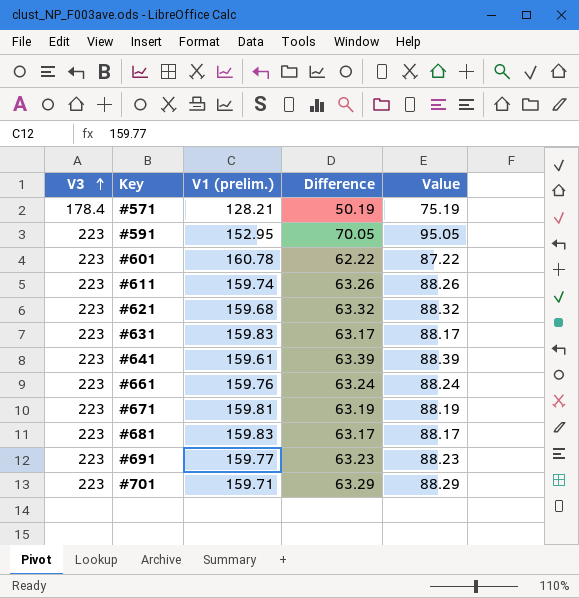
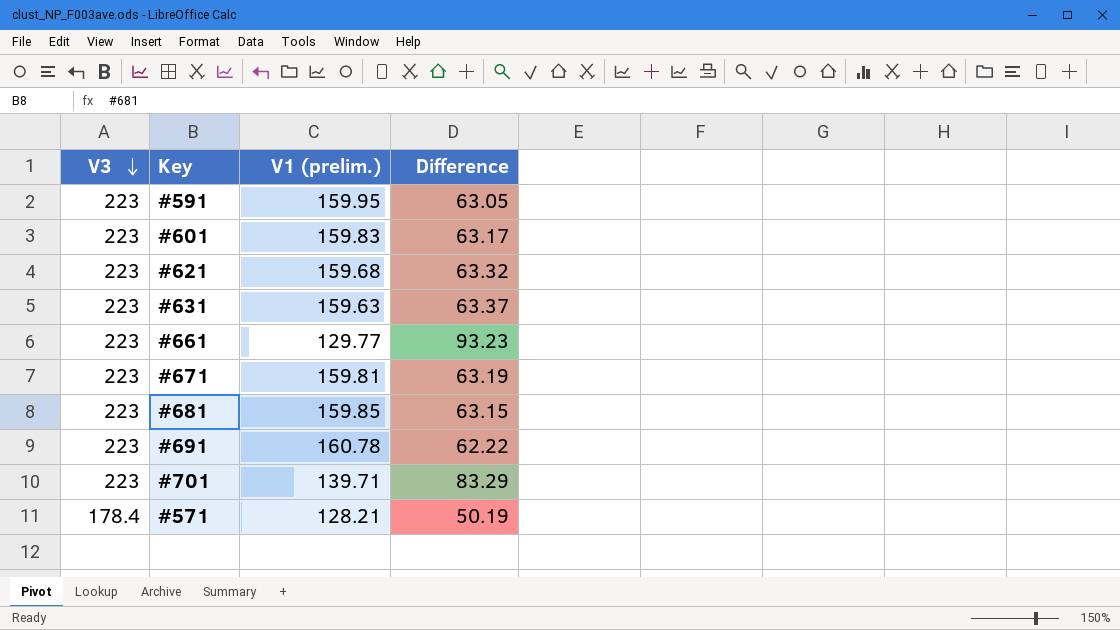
row order: V3 ascending -> V3 descending
column Value | formula: [Difference] + 25 -> none
row #611: 223 | 159.74 | 63.26 | 88.26 -> none
row #641: 223 | 159.61 | 63.39 | 88.39 -> none
#591 | V1 (prelim.): 152.95 -> 159.95
#591 | Difference: 70.05 -> 63.05
#601 | V1 (prelim.): 160.78 -> 159.83
#601 | Difference: 62.22 -> 63.17
#631 | V1 (prelim.): 159.83 -> 159.63
#631 | Difference: 63.17 -> 63.37
#661 | V1 (prelim.): 159.76 -> 129.77
#661 | Difference: 63.24 -> 93.23
#681 | V1 (prelim.): 159.83 -> 159.85
#681 | Difference: 63.17 -> 63.15
#691 | V1 (prelim.): 159.77 -> 160.78
#691 | Difference: 63.23 -> 62.22
#701 | V1 (prelim.): 159.71 -> 139.71
#701 | Difference: 63.29 -> 83.29

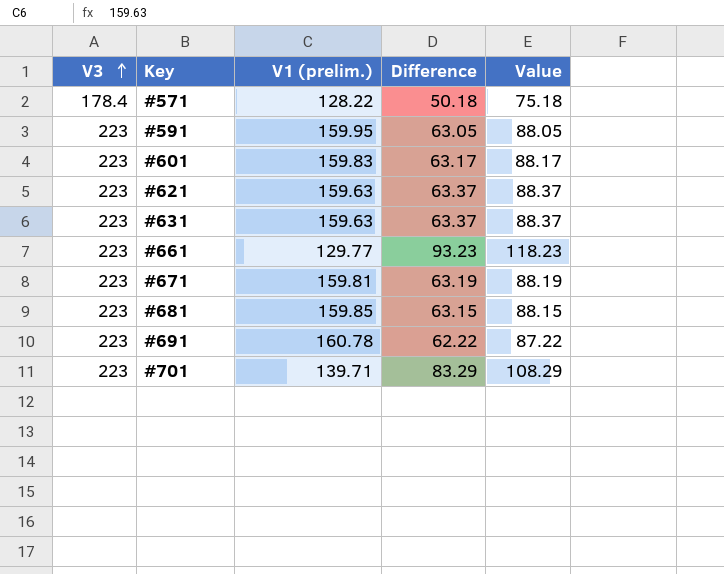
row order: V3 descending -> V3 ascending
column Value | formula: none -> [Difference] + 25
#571 | V1 (prelim.): 128.21 -> 128.22
#571 | Difference: 50.19 -> 50.18
#621 | V1 (prelim.): 159.68 -> 159.63
#621 | Difference: 63.32 -> 63.37

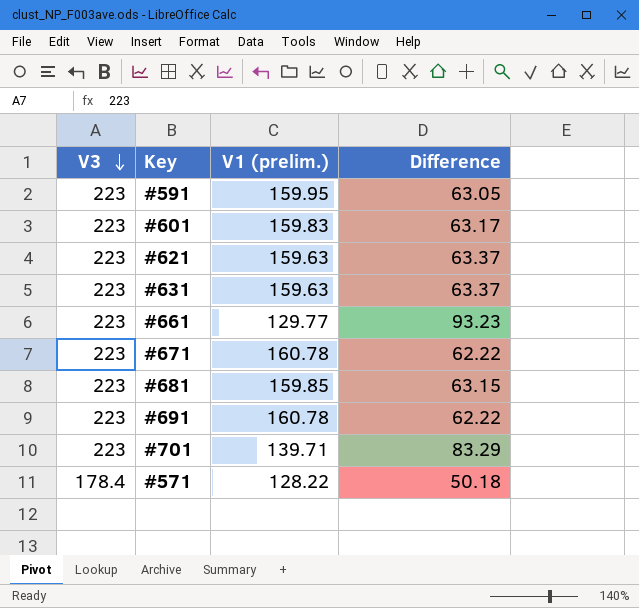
row order: V3 ascending -> V3 descending
column Value | formula: [Difference] + 25 -> none
#671 | V1 (prelim.): 159.81 -> 160.78
#671 | Difference: 63.19 -> 62.22

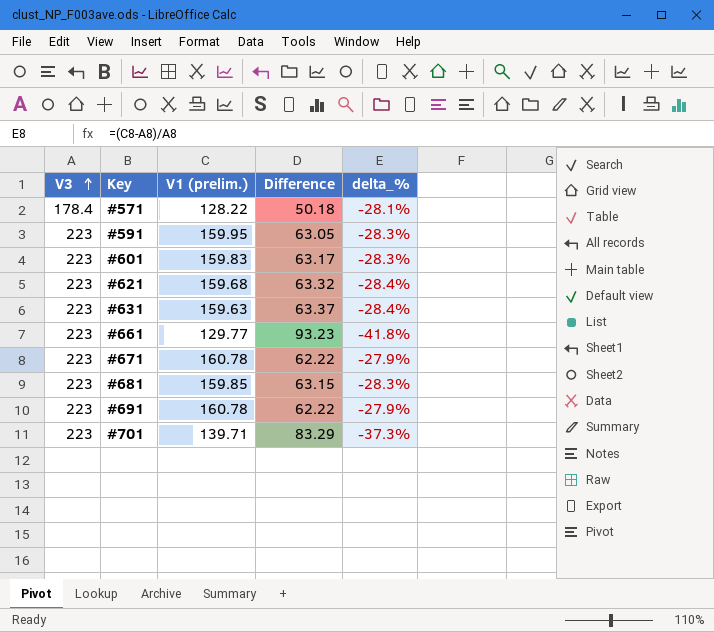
row order: V3 descending -> V3 ascending
column delta_% | formula: none -> ([V1 (prelim.)] - [V3]) / [V3]
#621 | V1 (prelim.): 159.63 -> 159.68
#621 | Difference: 63.37 -> 63.32

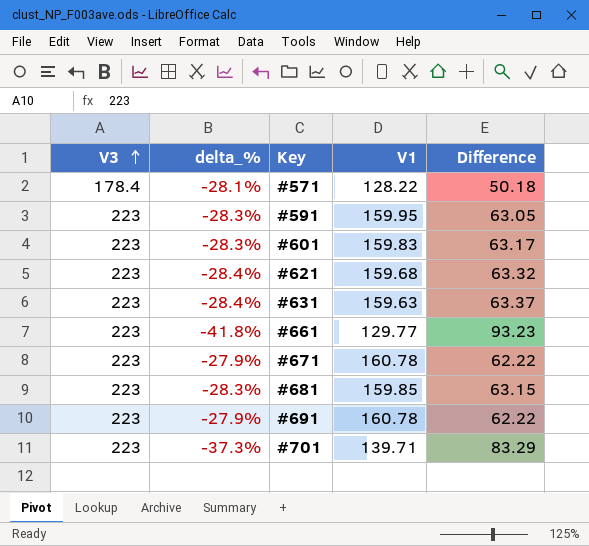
column delta_% | position: 5 -> 2
column name: V1 (prelim.) -> V1

